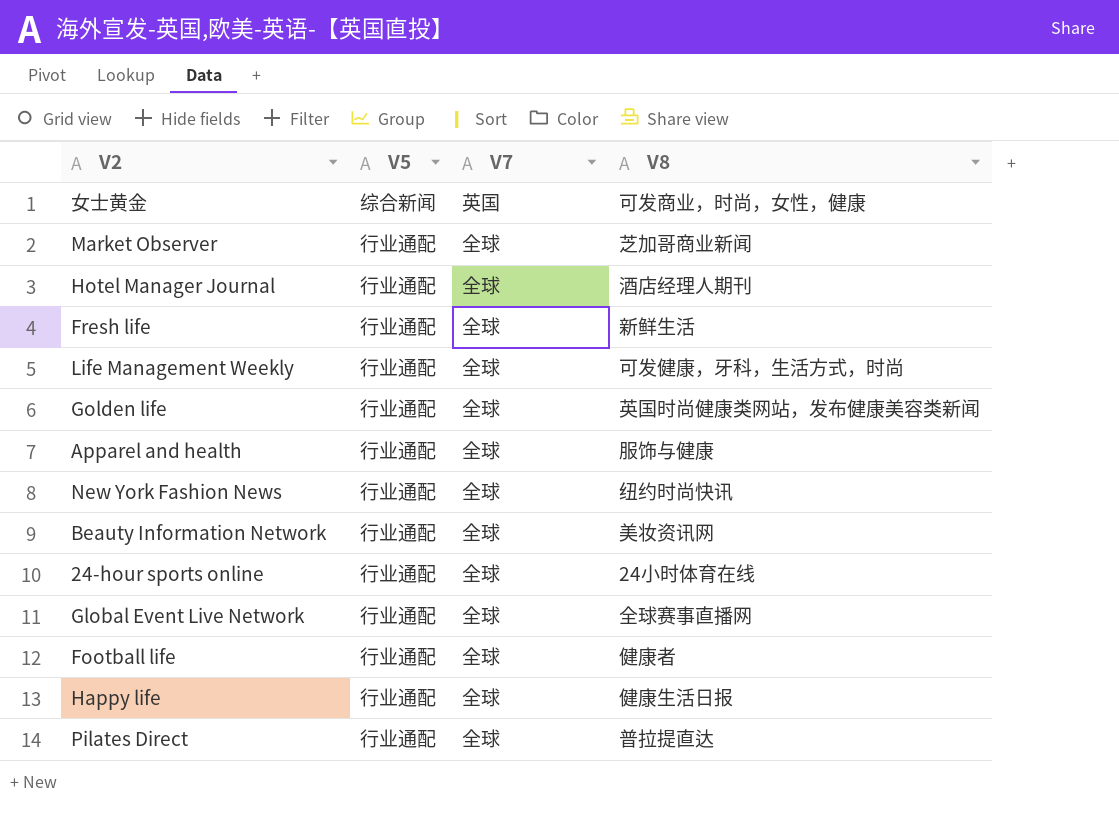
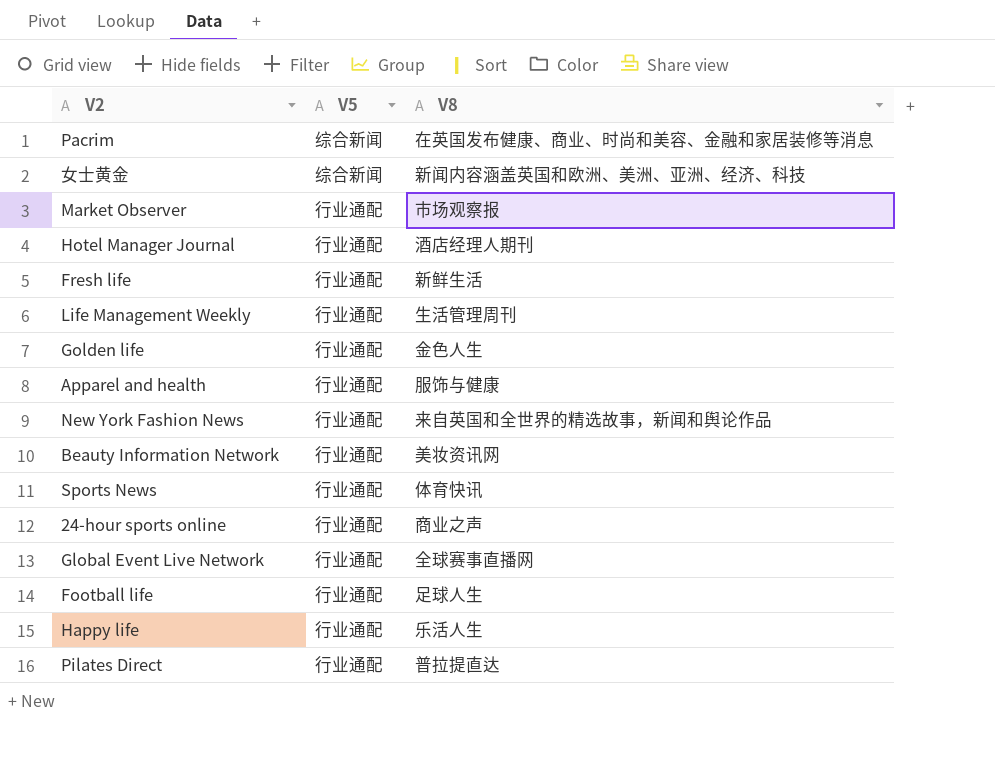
column V7 | position: 3 -> none
row Pacrim: none -> 综合新闻 | 在英国发布健康、商业、时尚和美容、金融和家居装修等消息
女士黄金 | V8: 可发商业，时尚，女性，健康 -> 新闻内容涵盖英国和欧洲、美洲、亚洲、经济、科技
Market Observer | V8: 芝加哥商业新闻 -> 市场观察报
Life Management Weekly | V8: 可发健康，牙科，生活方式，时尚 -> 生活管理周刊
Golden life | V8: 英国时尚健康类网站，发布健康美容类新闻 -> 金色人生
New York Fashion News | V8: 纽约时尚快讯 -> 来自英国和全世界的精选故事，新闻和舆论作品
row Sports News: none -> 行业通配 | 体育快讯
24-hour sports online | V8: 24小时体育在线 -> 商业之声
Football life | V8: 健康者 -> 足球人生
Happy life | V8: 健康生活日报 -> 乐活人生

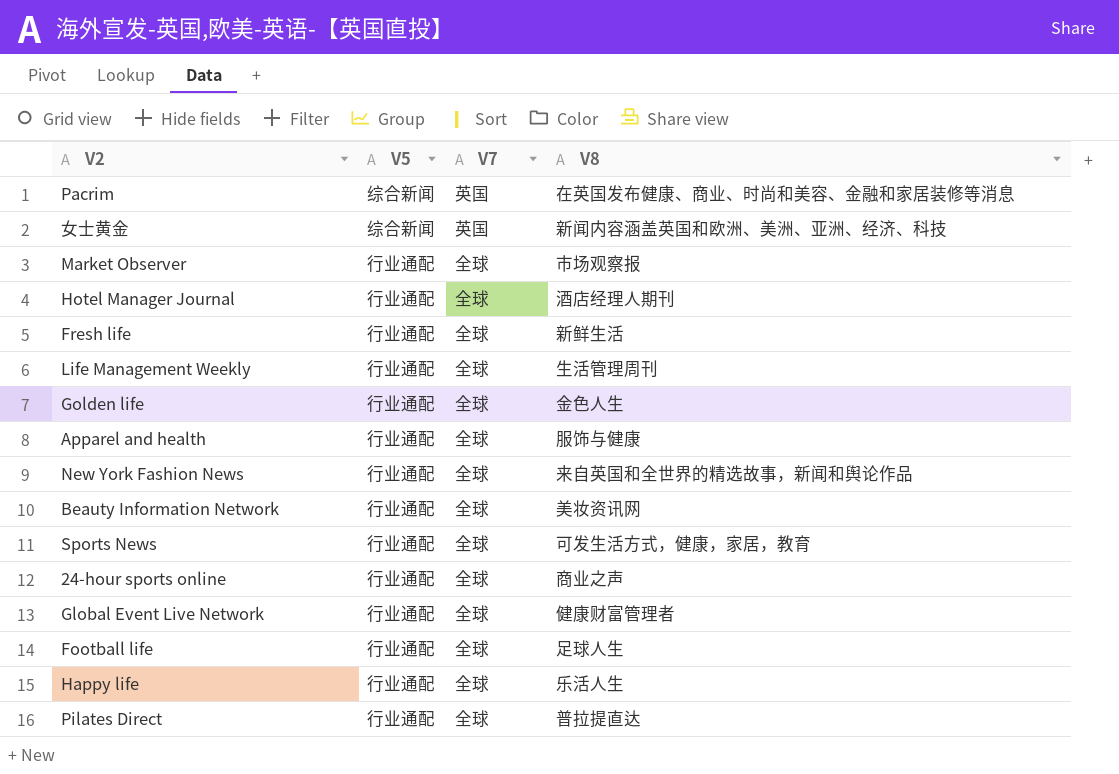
column V7 | position: none -> 3
Sports News | V8: 体育快讯 -> 可发生活方式，健康，家居，教育
Global Event Live Network | V8: 全球赛事直播网 -> 健康财富管理者

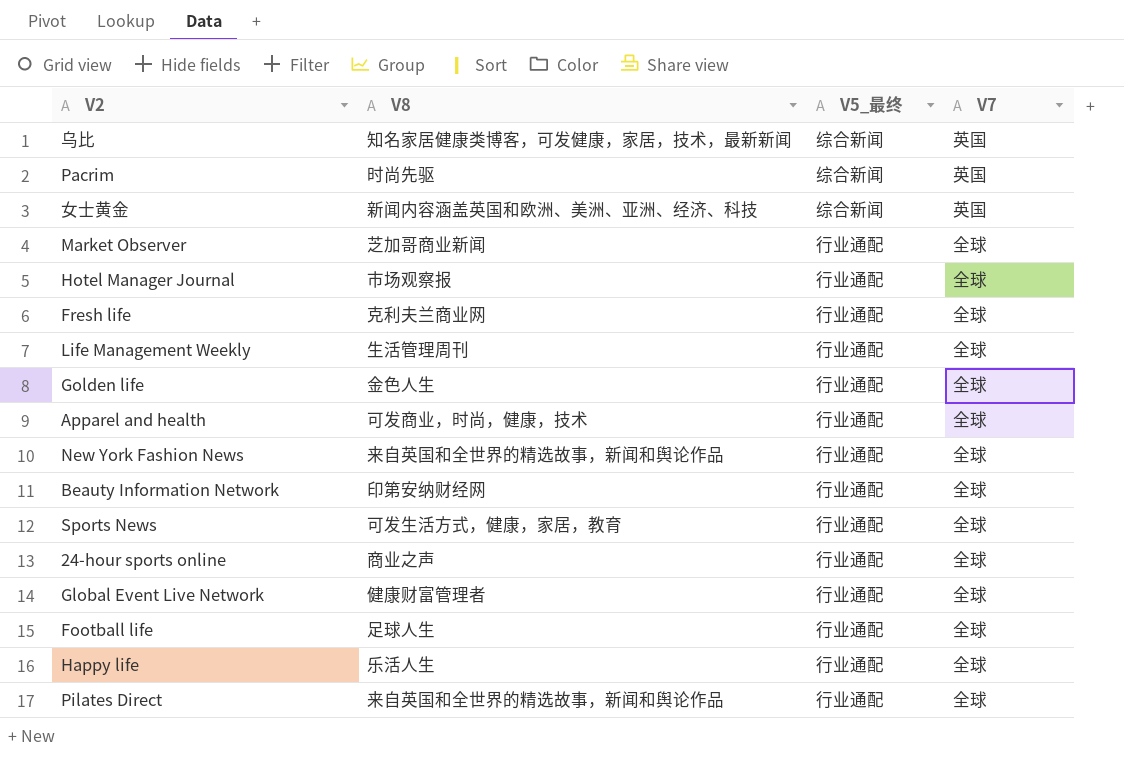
column V8 | position: 4 -> 2
column name: V5 -> V5_最终
row 乌比: none -> 知名家居健康类博客，可发健康，家居，技术，最新新闻 | 综合新闻 | 英国
Pacrim | V8: 在英国发布健康、商业、时尚和美容、金融和家居装修等消息 -> 时尚先驱
Market Observer | V8: 市场观察报 -> 芝加哥商业新闻
Hotel Manager Journal | V8: 酒店经理人期刊 -> 市场观察报
Fresh life | V8: 新鲜生活 -> 克利夫兰商业网
Apparel and health | V8: 服饰与健康 -> 可发商业，时尚，健康，技术
Beauty Information Network | V8: 美妆资讯网 -> 印第安纳财经网
Pilates Direct | V8: 普拉提直达 -> 来自英国和全世界的精选故事，新闻和舆论作品

